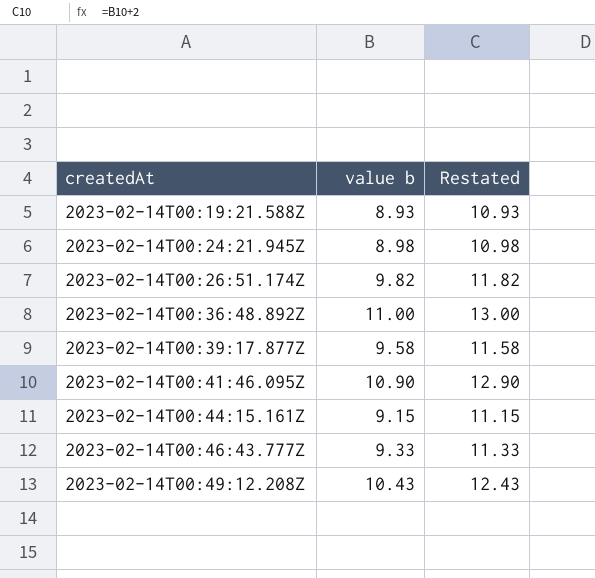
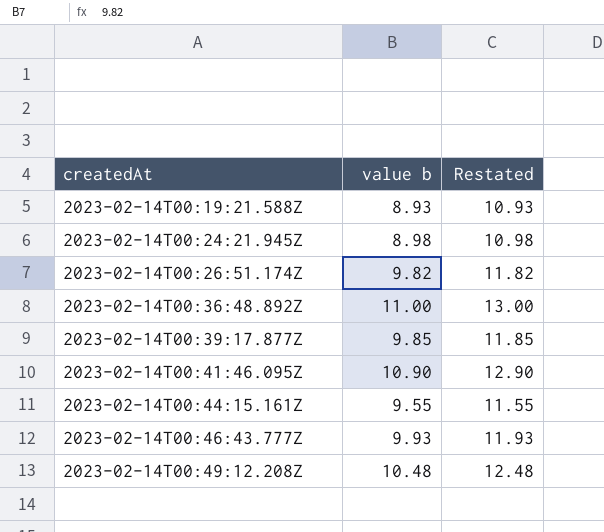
2023-02-14T00:39:17.877Z | value b: 9.58 -> 9.85
2023-02-14T00:39:17.877Z | Restated: 11.58 -> 11.85
2023-02-14T00:44:15.161Z | value b: 9.15 -> 9.55
2023-02-14T00:44:15.161Z | Restated: 11.15 -> 11.55
2023-02-14T00:46:43.777Z | value b: 9.33 -> 9.93
2023-02-14T00:46:43.777Z | Restated: 11.33 -> 11.93
2023-02-14T00:49:12.208Z | value b: 10.43 -> 10.48
2023-02-14T00:49:12.208Z | Restated: 12.43 -> 12.48

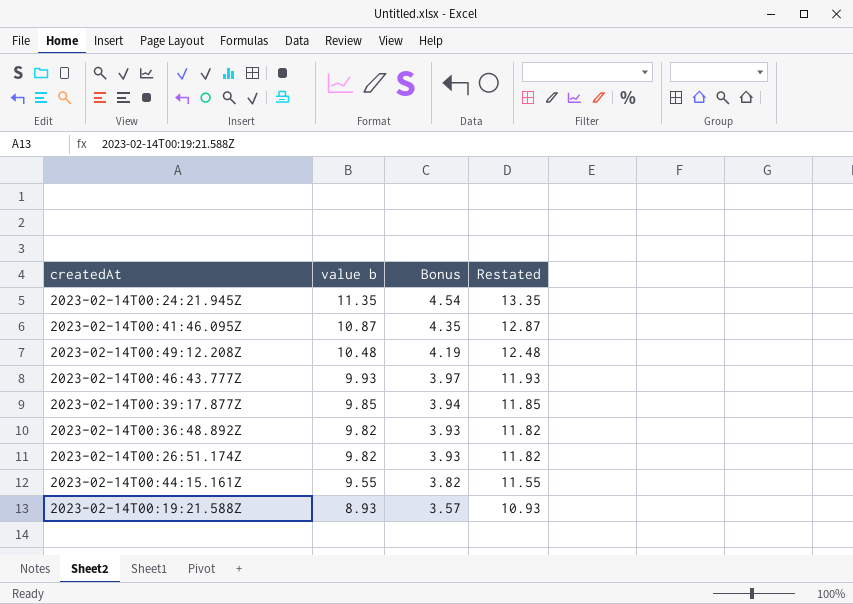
row order: createdAt ascending -> value b descending
column Bonus | formula: none -> [value b] * 0.4
2023-02-14T00:24:21.945Z | value b: 8.98 -> 11.35
2023-02-14T00:24:21.945Z | Restated: 10.98 -> 13.35
2023-02-14T00:41:46.095Z | value b: 10.90 -> 10.87
2023-02-14T00:41:46.095Z | Restated: 12.90 -> 12.87
2023-02-14T00:36:48.892Z | value b: 11.00 -> 9.82
2023-02-14T00:36:48.892Z | Restated: 13.00 -> 11.82

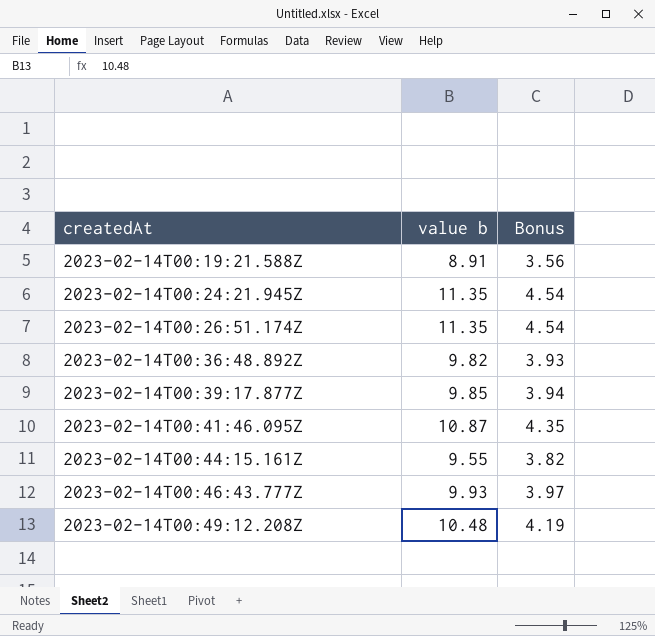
row order: value b descending -> createdAt ascending
column Restated | formula: [value b] + 2 -> none
2023-02-14T00:19:21.588Z | value b: 8.93 -> 8.91
2023-02-14T00:19:21.588Z | Bonus: 3.57 -> 3.56
2023-02-14T00:26:51.174Z | value b: 9.82 -> 11.35
2023-02-14T00:26:51.174Z | Bonus: 3.93 -> 4.54

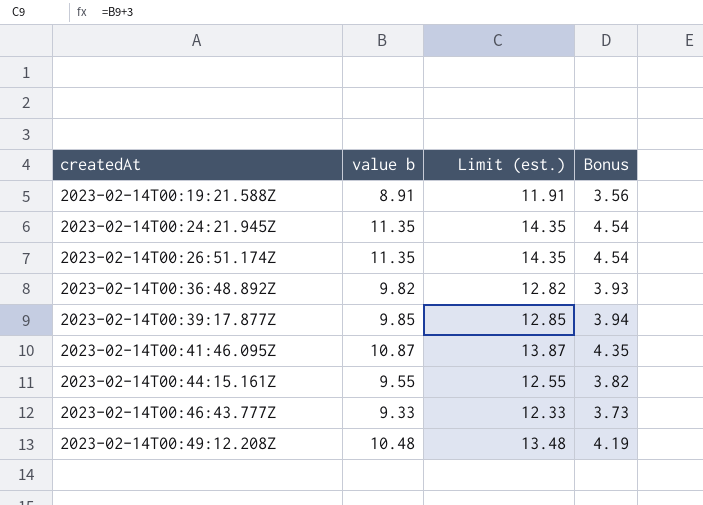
column Limit (est.) | formula: none -> [value b] + 3
2023-02-14T00:46:43.777Z | value b: 9.93 -> 9.33
2023-02-14T00:46:43.777Z | Bonus: 3.97 -> 3.73

